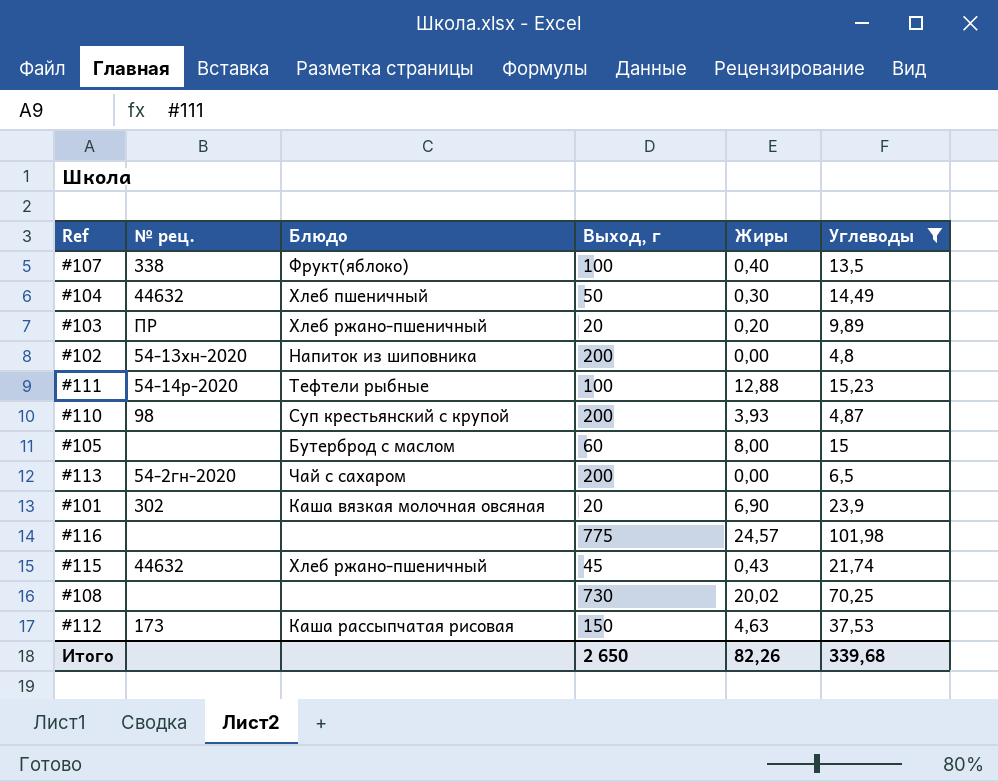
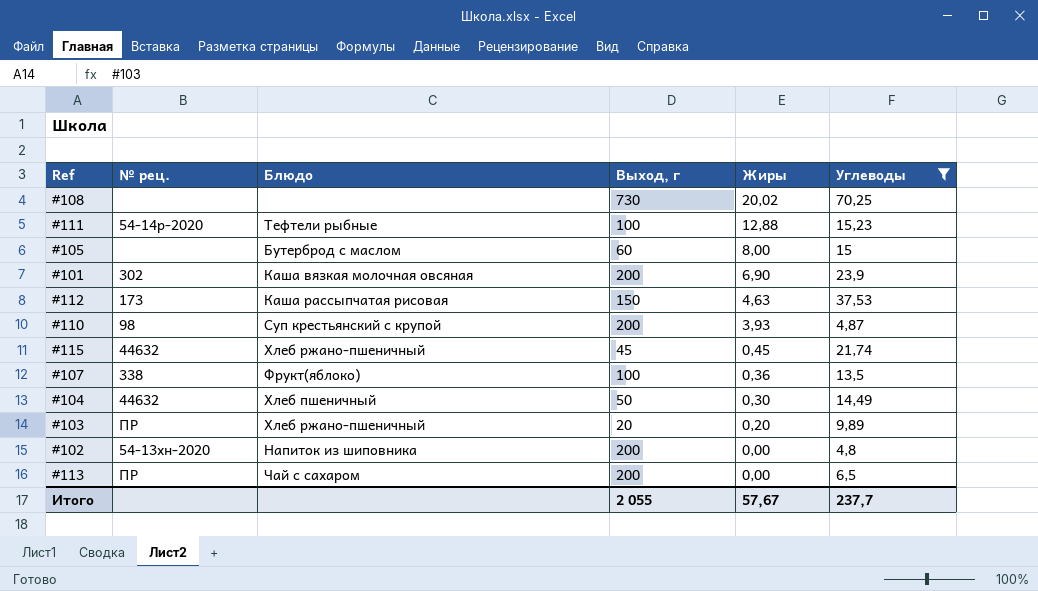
row order: none -> Жиры descending
row #116: none | none | 775 | 24,57 | 101,98 -> none
#101 | Выход, г: 20 -> 200
#115 | Жиры: 0,43 -> 0,45
#107 | Жиры: 0,40 -> 0,36
#113 | № рец.: 54-2гн-2020 -> ПР
Итого | Выход, г: 2 650 -> 2 055
Итого | Жиры: 82,26 -> 57,67
Итого | Углеводы: 339,68 -> 237,7

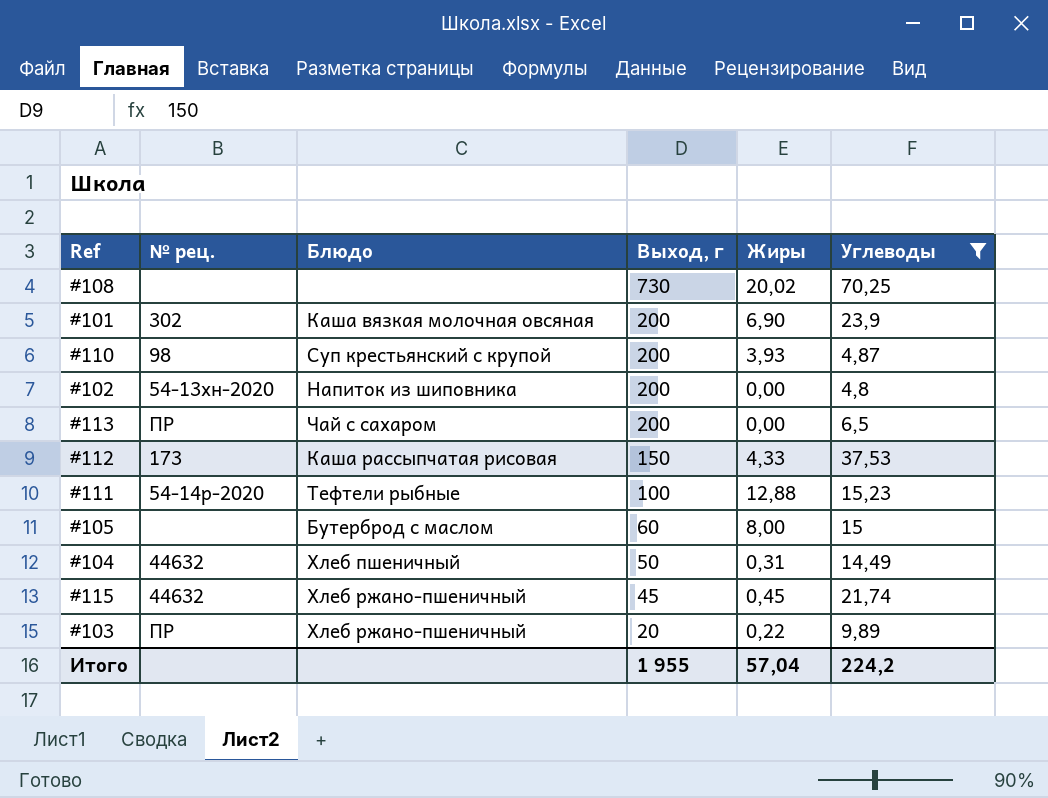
row order: Жиры descending -> Выход, г descending
row #107: 338 | Фрукт(яблоко) | 100 | 0,36 | 13,5 -> none
#112 | Жиры: 4,63 -> 4,33
#104 | Жиры: 0,30 -> 0,31
#103 | Жиры: 0,20 -> 0,22
Итого | Выход, г: 2 055 -> 1 955
Итого | Жиры: 57,67 -> 57,04
Итого | Углеводы: 237,7 -> 224,2

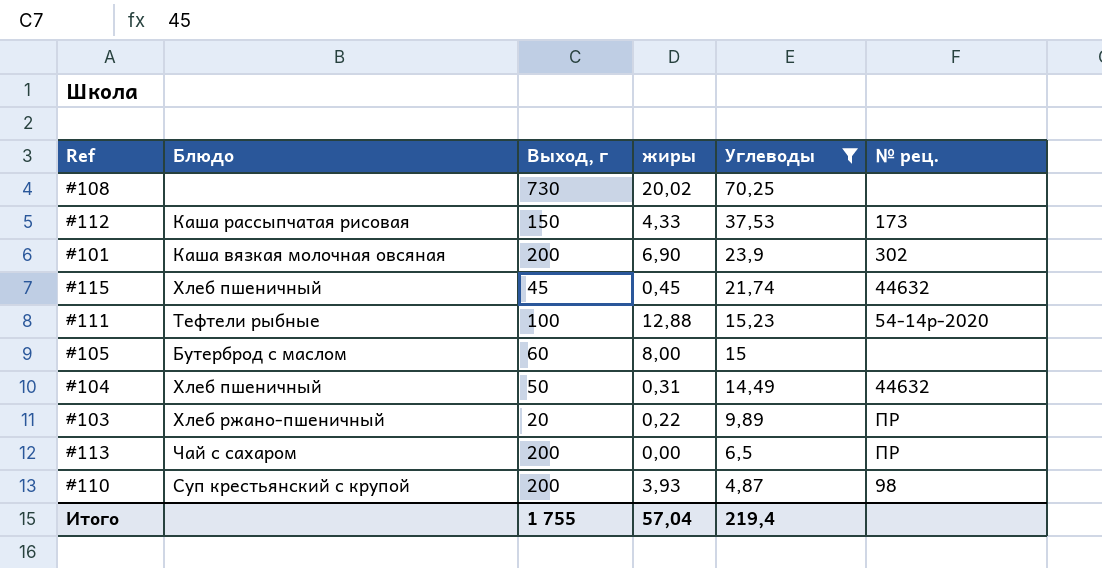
row order: Выход, г descending -> Углеводы descending
column name: Жиры -> жиры
column № рец. | position: 2 -> 6
row #102: 54-13хн-2020 | Напиток из шиповника | 200 | 0,00 | 4,8 -> none
#115 | Блюдо: Хлеб ржано-пшеничный -> Хлеб пшеничный
Итого | Выход, г: 1 955 -> 1 755
Итого | Углеводы: 224,2 -> 219,4

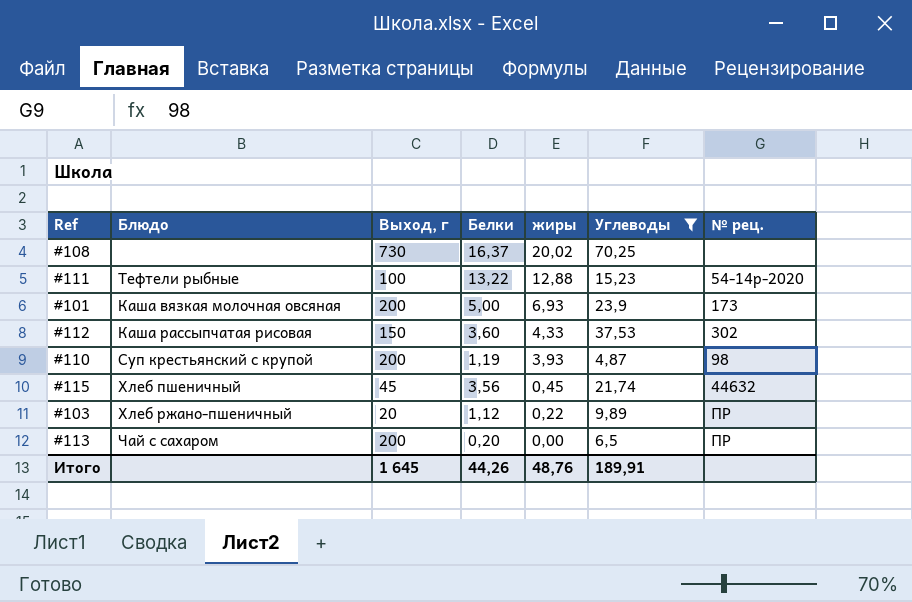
row order: Углеводы descending -> жиры descending
column Белки | position: none -> 4
row #105: Бутерброд с маслом | 60 | 8,00 | 15 | none -> none
row #104: Хлеб пшеничный | 50 | 0,31 | 14,49 | 44632 -> none
#101 | жиры: 6,90 -> 6,93
#101 | № рец.: 302 -> 173
#112 | № рец.: 173 -> 302
Итого | Выход, г: 1 755 -> 1 645
Итого | жиры: 57,04 -> 48,76
Итого | Углеводы: 219,4 -> 189,91

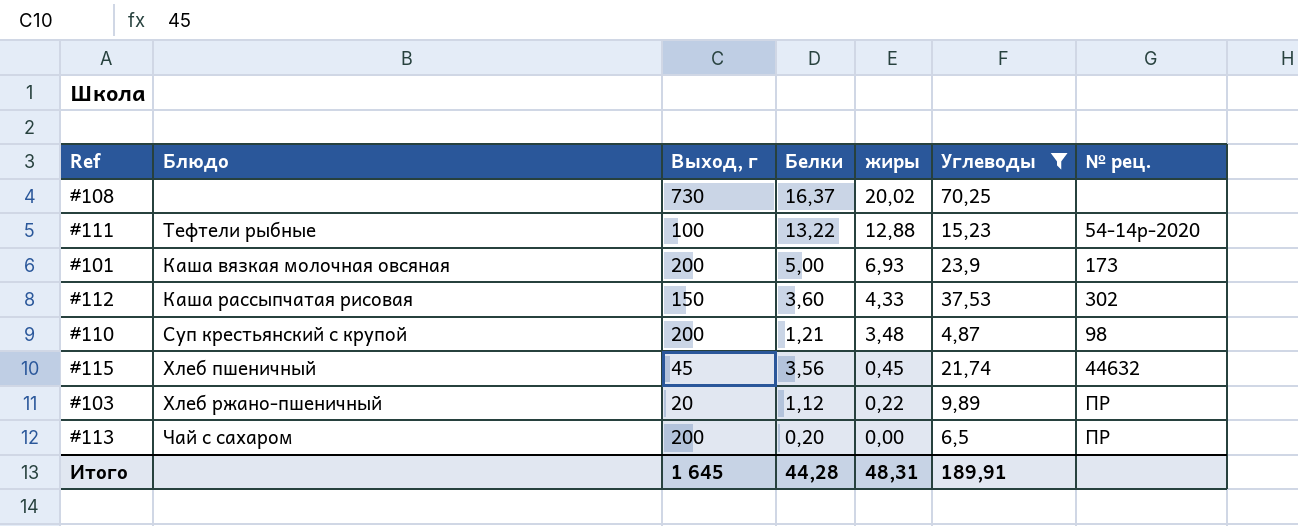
#110 | Белки: 1,19 -> 1,21
#110 | жиры: 3,93 -> 3,48
Итого | Белки: 44,26 -> 44,28
Итого | жиры: 48,76 -> 48,31

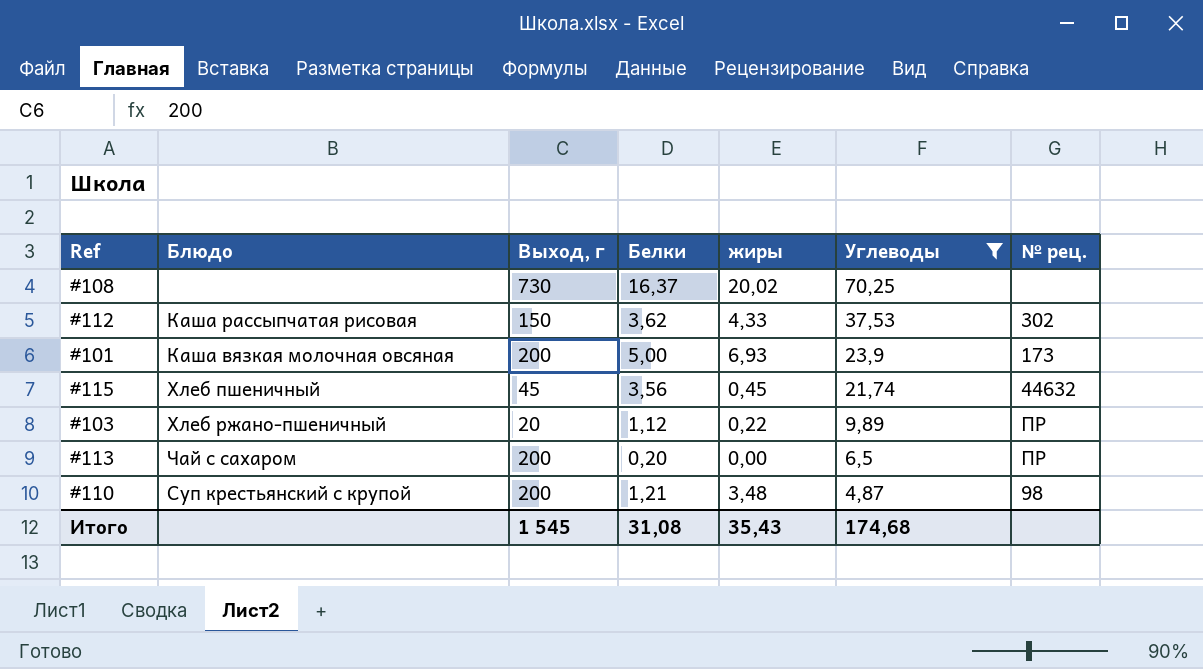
row order: жиры descending -> Углеводы descending
row #111: Тефтели рыбные | 100 | 13,22 | 12,88 | 15,23 | 54-14р-2020 -> none
#112 | Белки: 3,60 -> 3,62
Итого | Выход, г: 1 645 -> 1 545
Итого | Белки: 44,28 -> 31,08
Итого | жиры: 48,31 -> 35,43
Итого | Углеводы: 189,91 -> 174,68

